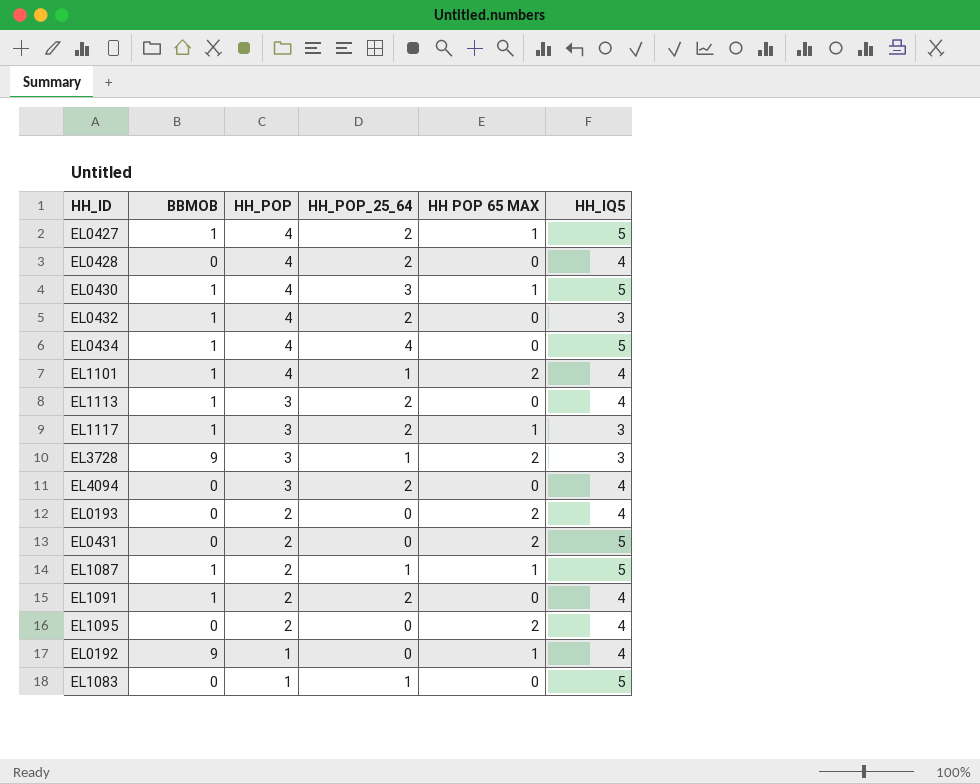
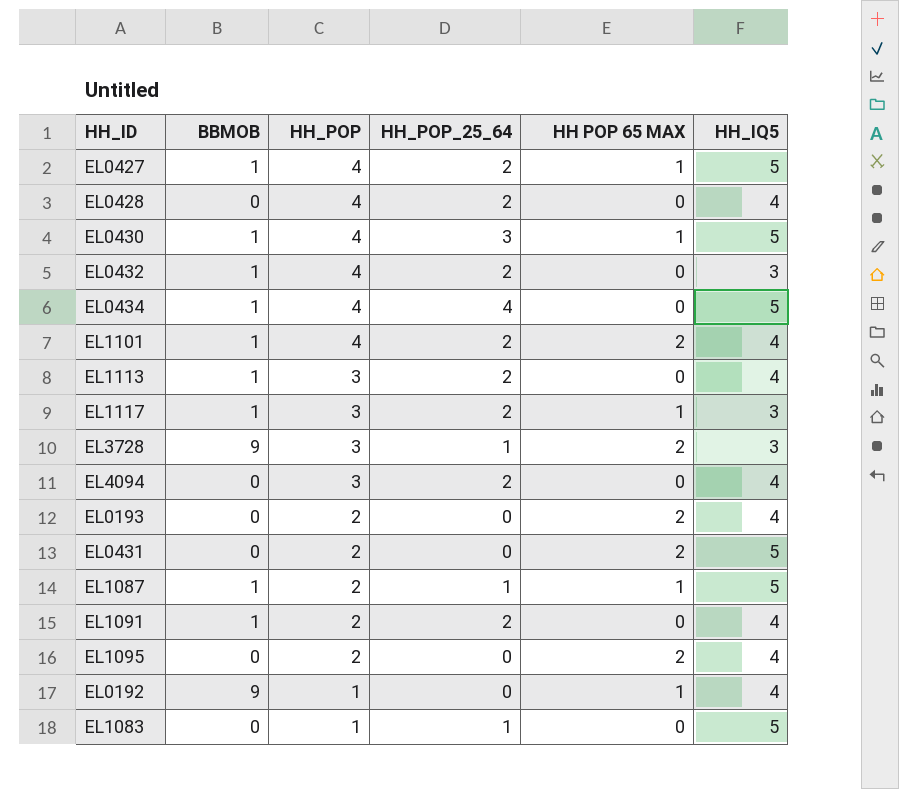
EL1101 | HH_POP_25_64: 1 -> 2

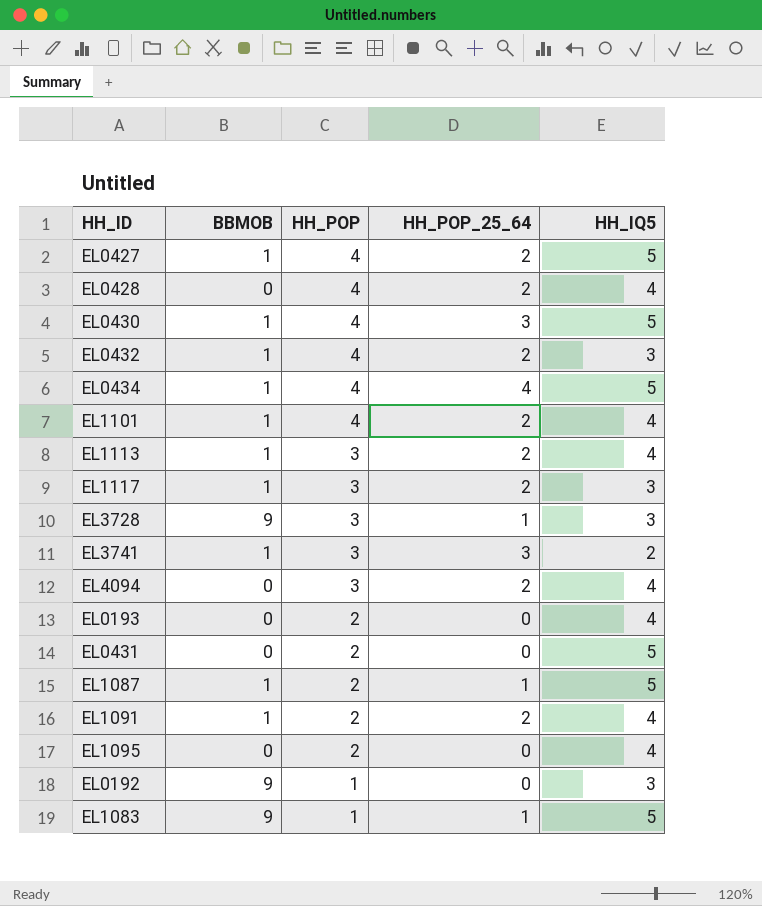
column HH POP 65 MAX | position: 5 -> none
row EL3741: none -> 1 | 3 | 3 | 2
EL0192 | HH_IQ5: 4 -> 3
EL1083 | BBMOB: 0 -> 9

